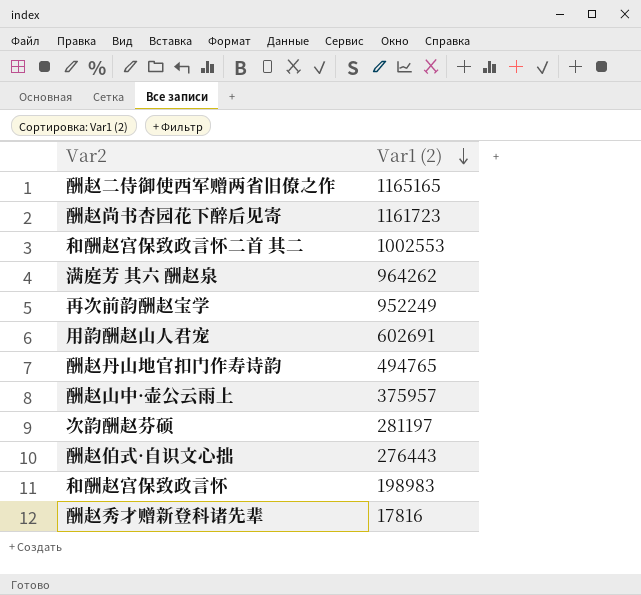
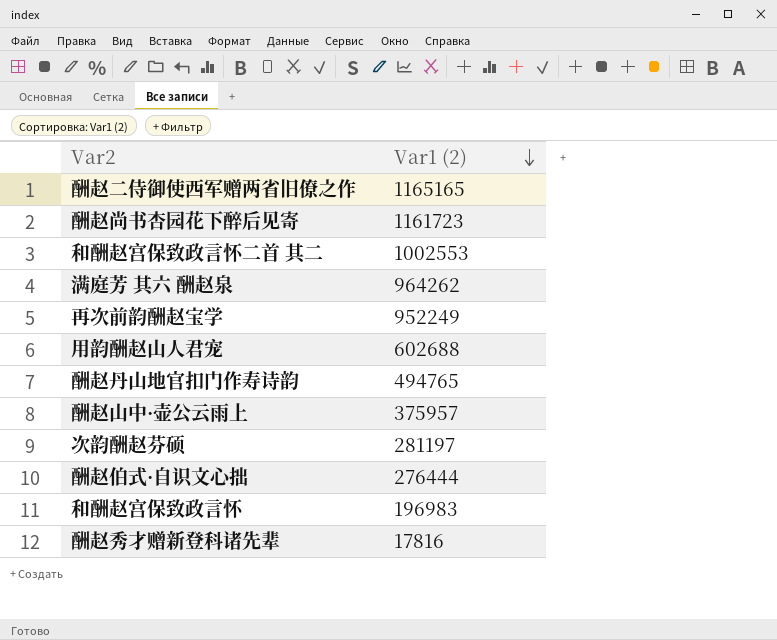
用韵酬赵山人君宠 | Var1 (2): 602691 -> 602688
酬赵伯式·自识文心拙 | Var1 (2): 276443 -> 276444
和酬赵宫保致政言怀 | Var1 (2): 198983 -> 196983

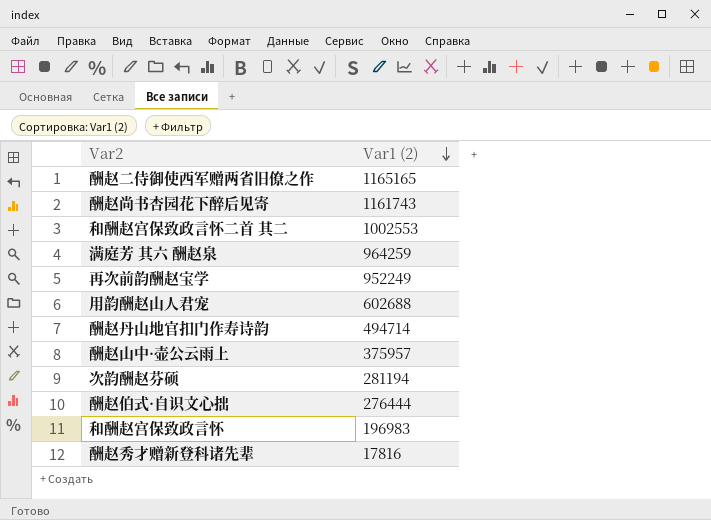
酬赵尚书杏园花下醉后见寄 | Var1 (2): 1161723 -> 1161743
满庭芳 其六 酬赵泉 | Var1 (2): 964262 -> 964259
酬赵丹山地官扣门作寿诗韵 | Var1 (2): 494765 -> 494714
次韵酬赵芬硕 | Var1 (2): 281197 -> 281194

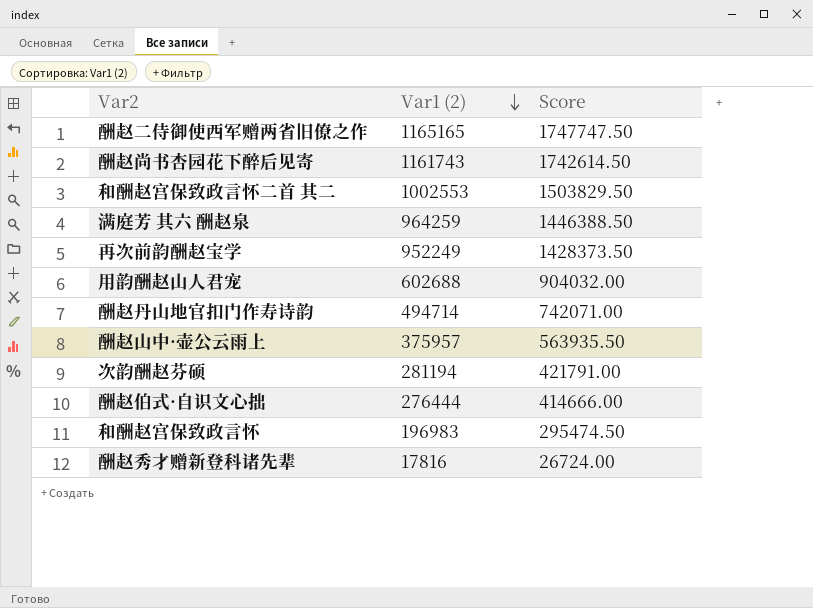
column Score | formula: none -> [Var1 (2)] * 1.5

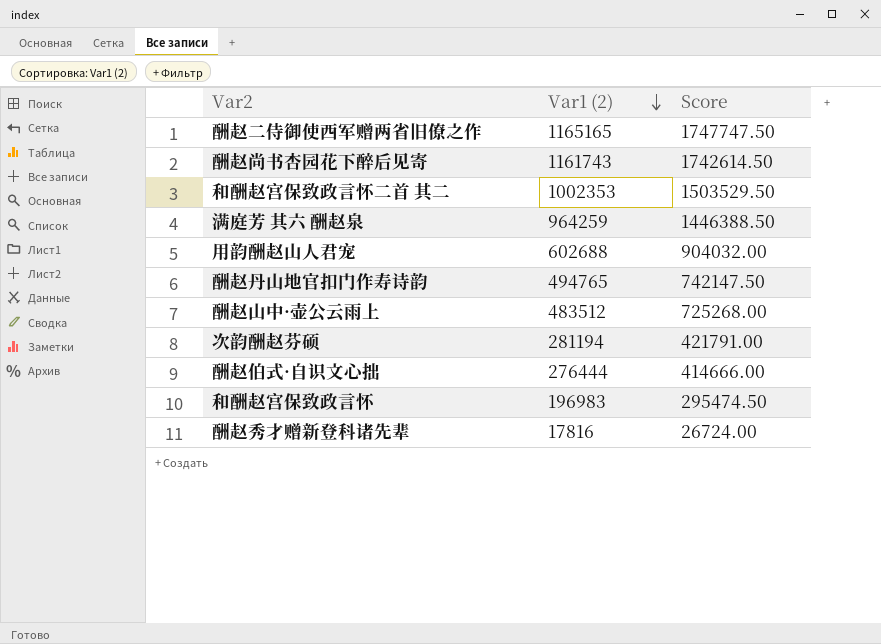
row 再次前韵酬赵宝学: 952249 | 1428373.50 -> none
和酬赵宫保致政言怀二首 其二 | Var1 (2): 1002553 -> 1002353
和酬赵宫保致政言怀二首 其二 | Score: 1503829.50 -> 1503529.50
酬赵丹山地官扣门作寿诗韵 | Var1 (2): 494714 -> 494765
酬赵丹山地官扣门作寿诗韵 | Score: 742071.00 -> 742147.50
酬赵山中·壶公云雨上 | Var1 (2): 375957 -> 483512
酬赵山中·壶公云雨上 | Score: 563935.50 -> 725268.00

